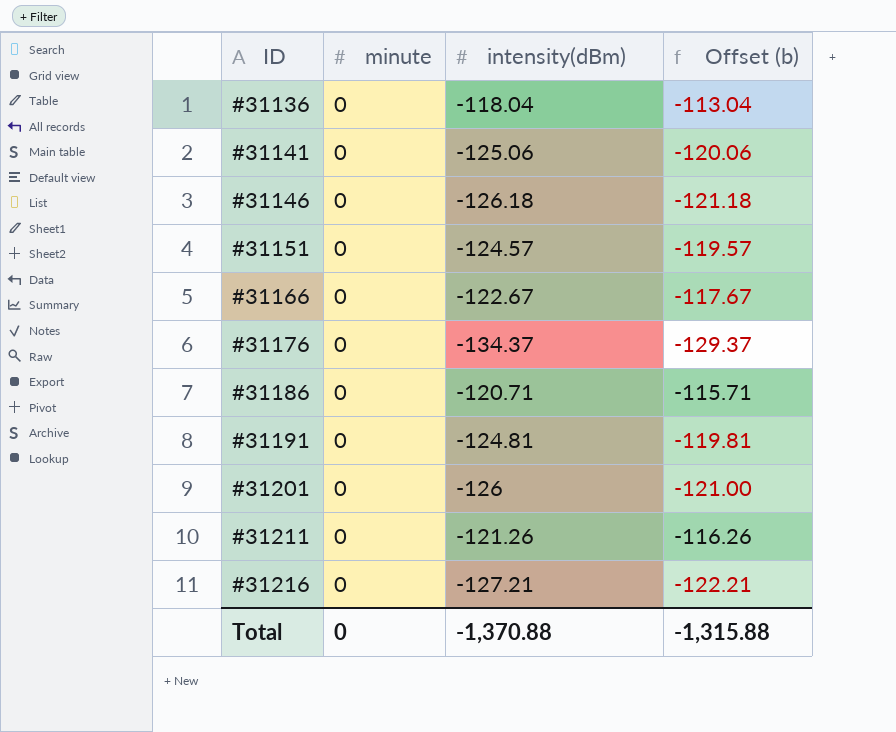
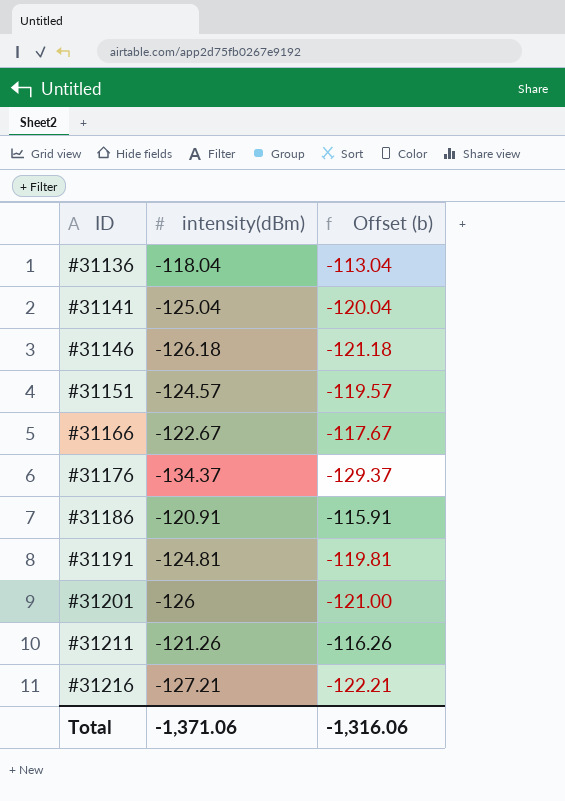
column minute | position: 2 -> none
#31141 | intensity(dBm): -125.06 -> -125.04
#31141 | Offset (b): -120.06 -> -120.04
#31186 | intensity(dBm): -120.71 -> -120.91
#31186 | Offset (b): -115.71 -> -115.91
Total | intensity(dBm): -1,370.88 -> -1,371.06
Total | Offset (b): -1,315.88 -> -1,316.06

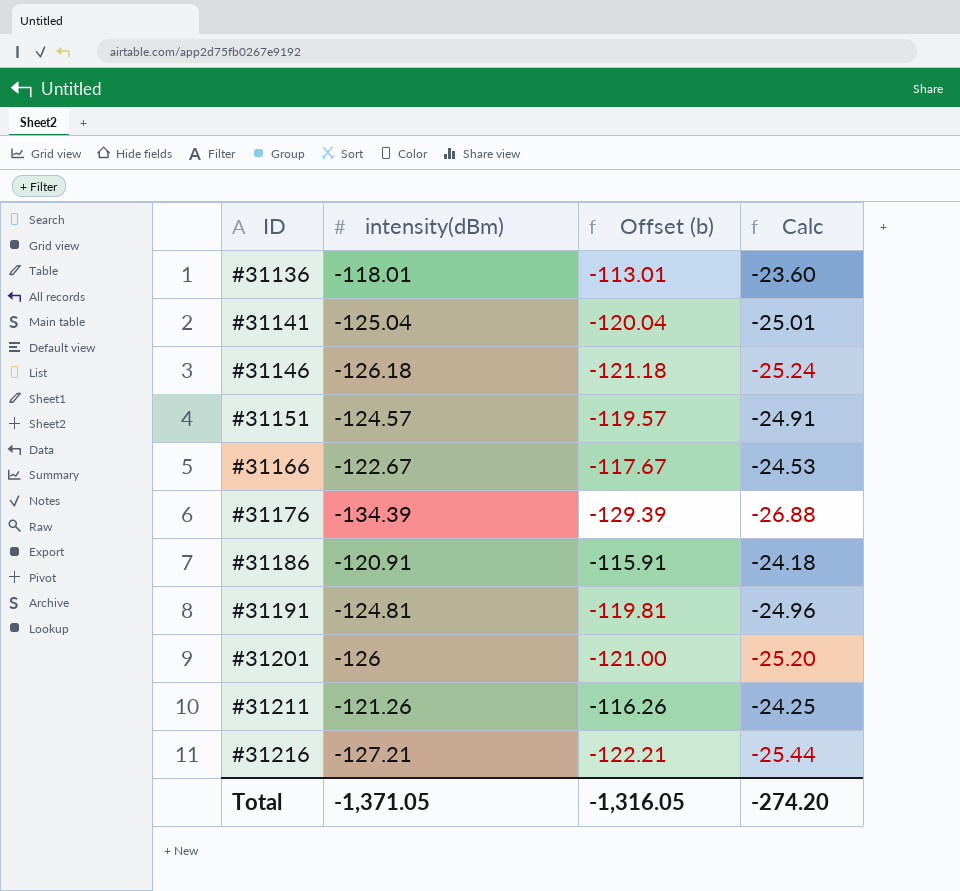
column Calc | formula: none -> [intensity(dBm)] * 0.2
#31136 | intensity(dBm): -118.04 -> -118.01
#31136 | Offset (b): -113.04 -> -113.01
#31176 | intensity(dBm): -134.37 -> -134.39
#31176 | Offset (b): -129.37 -> -129.39
Total | intensity(dBm): -1,371.06 -> -1,371.05
Total | Offset (b): -1,316.06 -> -1,316.05

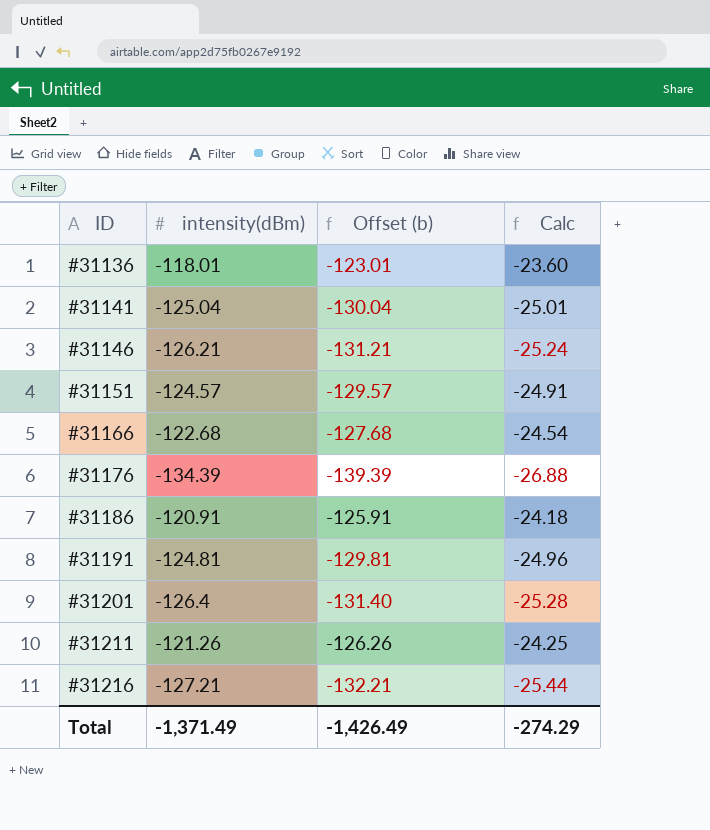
column Offset (b) | formula: [intensity(dBm)] + 5 -> [intensity(dBm)] - 5
#31146 | intensity(dBm): -126.18 -> -126.21
#31166 | intensity(dBm): -122.67 -> -122.68
#31166 | Calc: -24.53 -> -24.54
#31201 | intensity(dBm): -126 -> -126.4
#31201 | Calc: -25.20 -> -25.28
Total | intensity(dBm): -1,371.05 -> -1,371.49
Total | Offset (b): -1,316.05 -> -1,426.49
Total | Calc: -274.20 -> -274.29

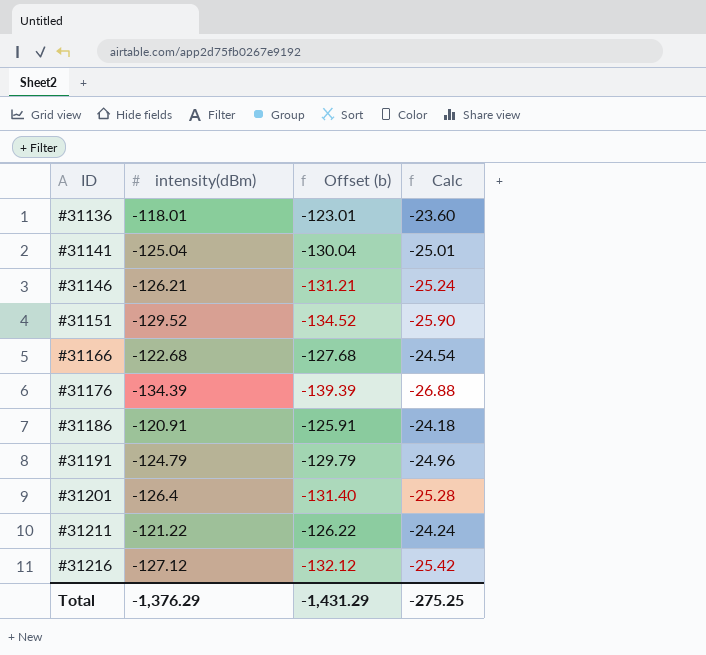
#31151 | intensity(dBm): -124.57 -> -129.52
#31151 | Offset (b): -129.57 -> -134.52
#31151 | Calc: -24.91 -> -25.90
#31191 | intensity(dBm): -124.81 -> -124.79
#31191 | Offset (b): -129.81 -> -129.79
#31211 | intensity(dBm): -121.26 -> -121.22
#31211 | Offset (b): -126.26 -> -126.22
#31211 | Calc: -24.25 -> -24.24
#31216 | intensity(dBm): -127.21 -> -127.12
#31216 | Offset (b): -132.21 -> -132.12
#31216 | Calc: -25.44 -> -25.42
Total | intensity(dBm): -1,371.49 -> -1,376.29
Total | Offset (b): -1,426.49 -> -1,431.29
Total | Calc: -274.29 -> -275.25

